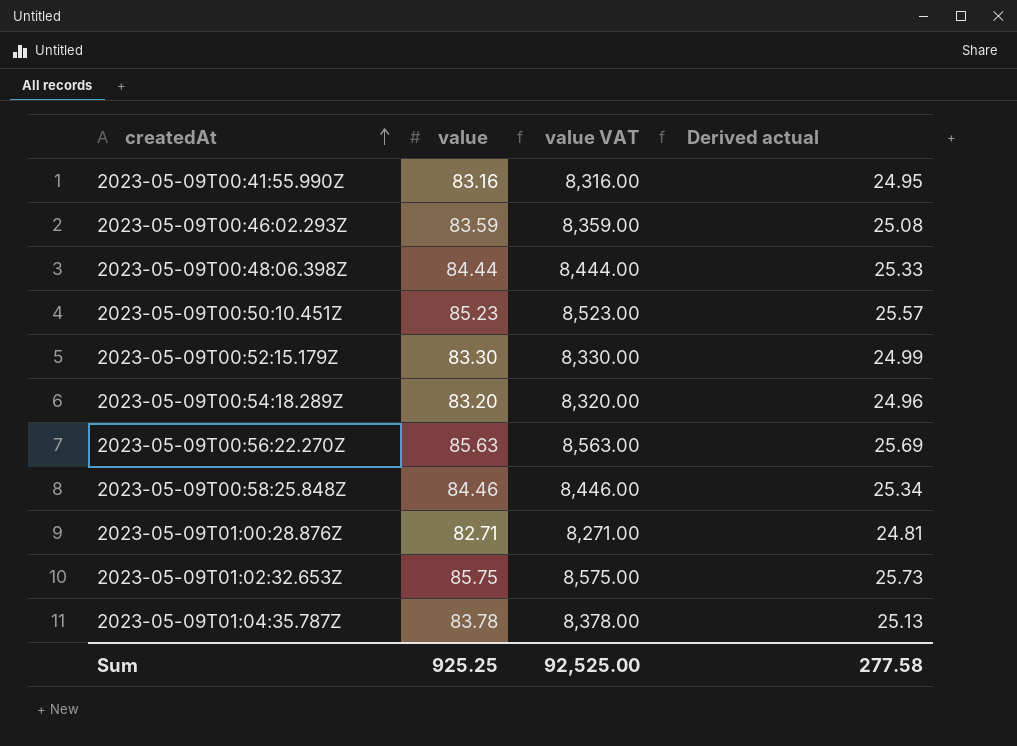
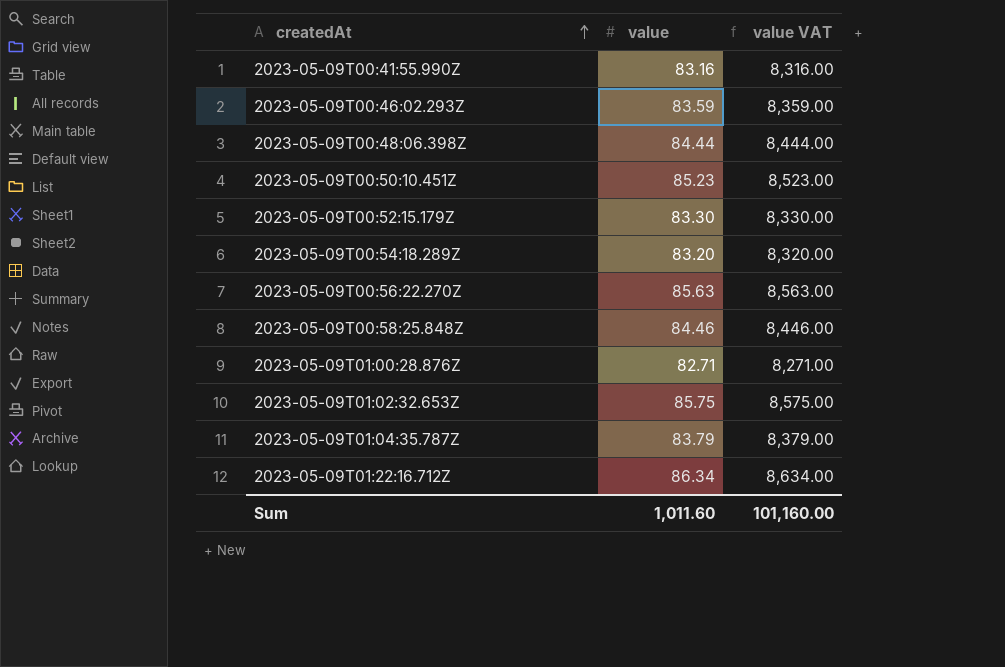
column Derived actual | formula: [value] * 0.3 -> none
2023-05-09T01:04:35.787Z | value: 83.78 -> 83.79
2023-05-09T01:04:35.787Z | value VAT: 8,378.00 -> 8,379.00
row 2023-05-09T01:22:16.712Z: none -> 86.34 | 8,634.00
Sum | value: 925.25 -> 1,011.60
Sum | value VAT: 92,525.00 -> 101,160.00

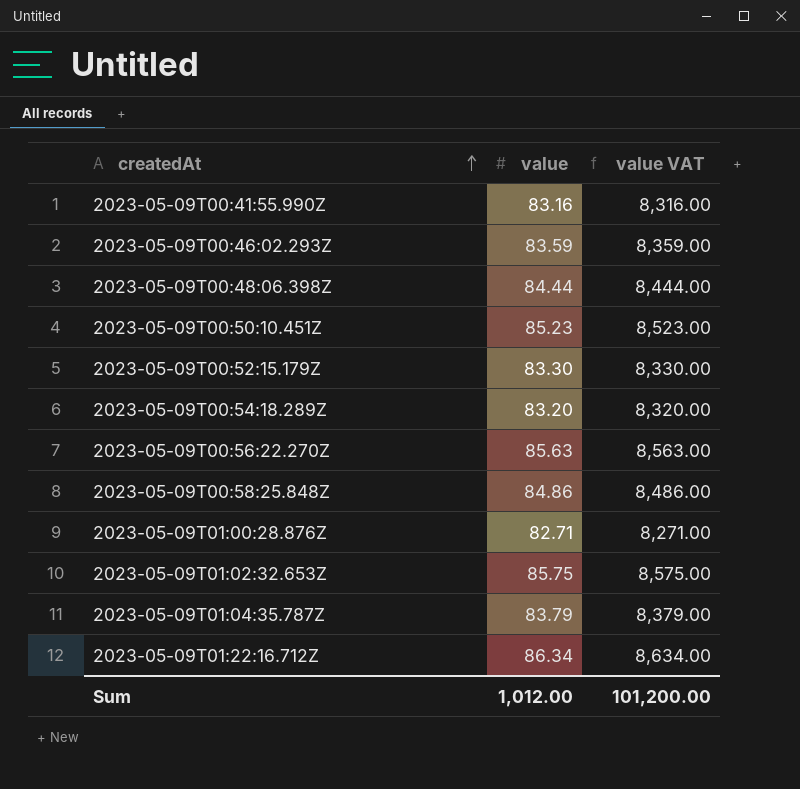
2023-05-09T00:58:25.848Z | value: 84.46 -> 84.86
2023-05-09T00:58:25.848Z | value VAT: 8,446.00 -> 8,486.00
Sum | value: 1,011.60 -> 1,012.00
Sum | value VAT: 101,160.00 -> 101,200.00

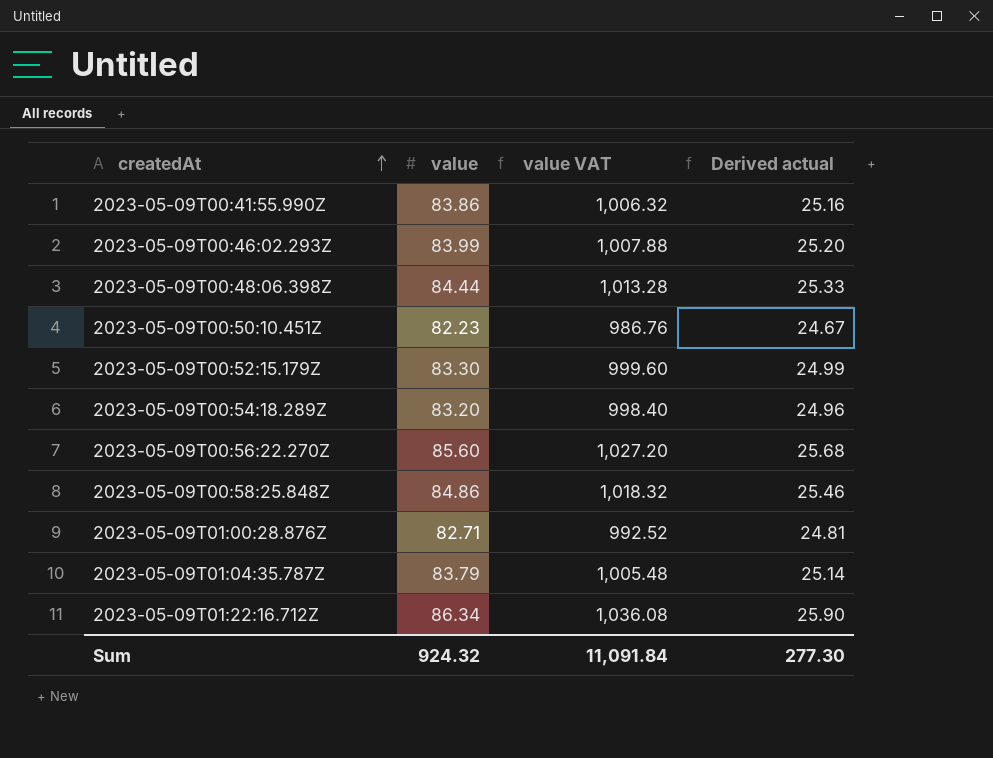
column value VAT | formula: [value] * 100 -> [value] * 12
column Derived actual | formula: none -> [value] * 0.3
row 2023-05-09T01:02:32.653Z: 85.75 | 8,575.00 -> none
2023-05-09T00:41:55.990Z | value: 83.16 -> 83.86
2023-05-09T00:46:02.293Z | value: 83.59 -> 83.99
2023-05-09T00:50:10.451Z | value: 85.23 -> 82.23
2023-05-09T00:56:22.270Z | value: 85.63 -> 85.60
Sum | value: 1,012.00 -> 924.32
Sum | value VAT: 101,200.00 -> 11,091.84

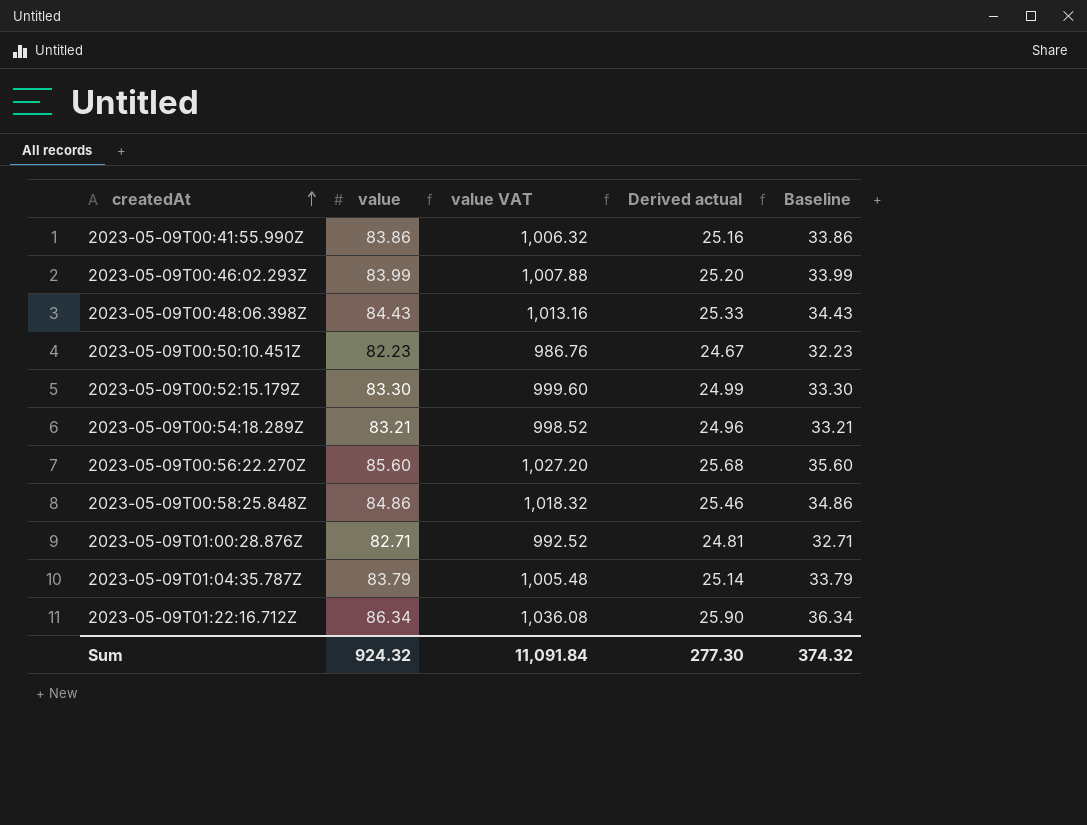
column Baseline | formula: none -> [value] - 50
2023-05-09T00:48:06.398Z | value: 84.44 -> 84.43
2023-05-09T00:48:06.398Z | value VAT: 1,013.28 -> 1,013.16
2023-05-09T00:54:18.289Z | value: 83.20 -> 83.21
2023-05-09T00:54:18.289Z | value VAT: 998.40 -> 998.52

